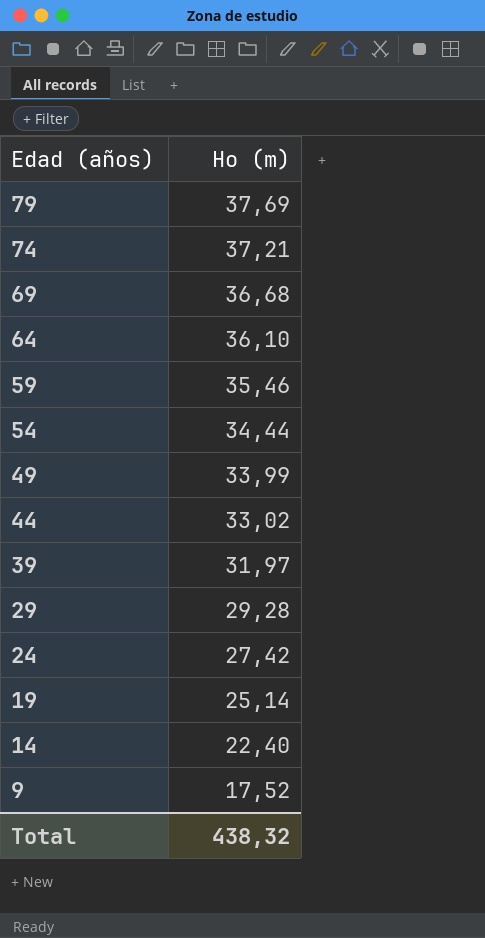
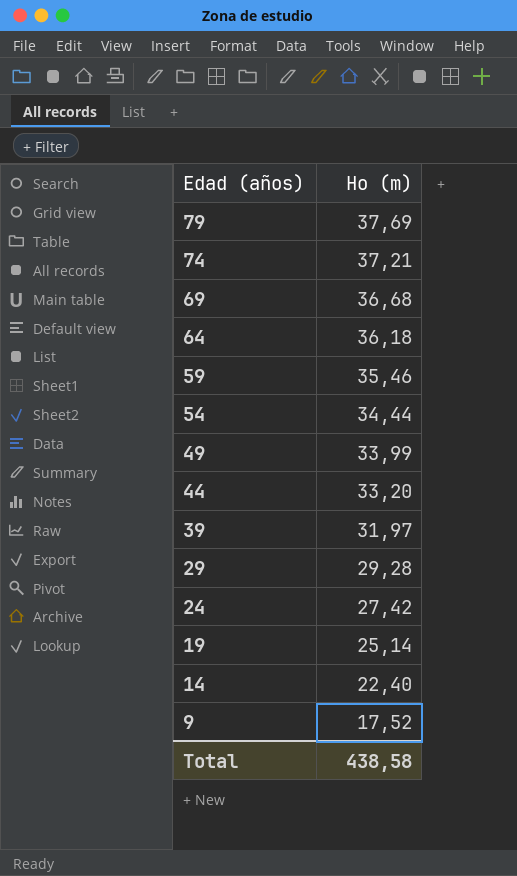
64 | Ho (m): 36,10 -> 36,18
44 | Ho (m): 33,02 -> 33,20
Total | Ho (m): 438,32 -> 438,58

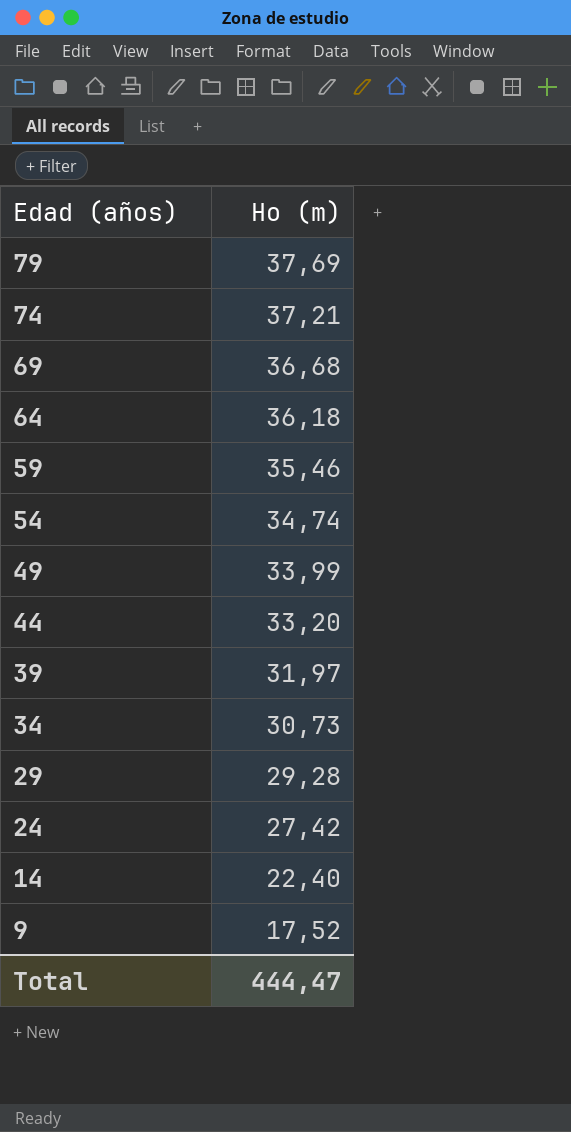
row 19: 25,14 -> none
54 | Ho (m): 34,44 -> 34,74
row 34: none -> 30,73
Total | Ho (m): 438,58 -> 444,47

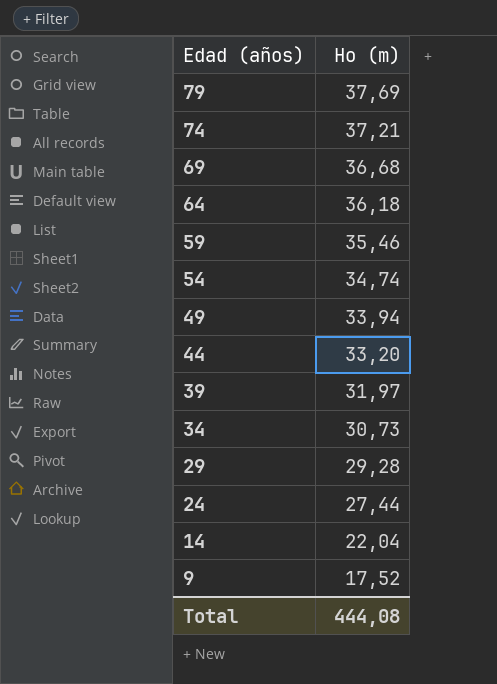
49 | Ho (m): 33,99 -> 33,94
24 | Ho (m): 27,42 -> 27,44
14 | Ho (m): 22,40 -> 22,04
Total | Ho (m): 444,47 -> 444,08

